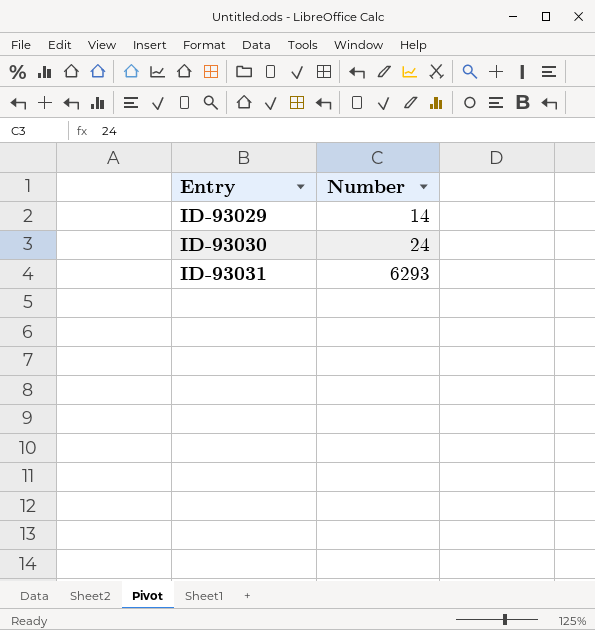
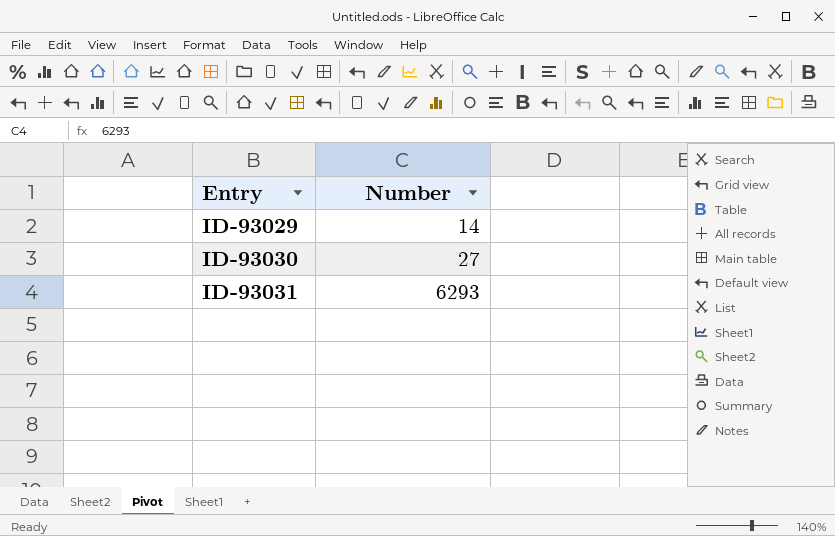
ID-93030 | Number: 24 -> 27

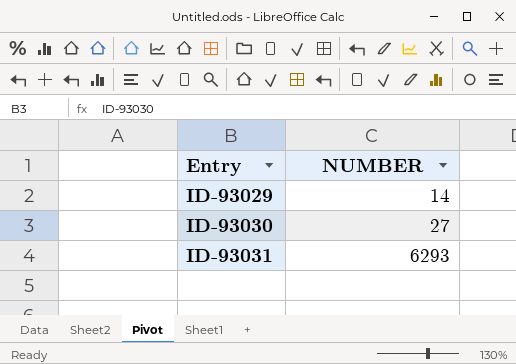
column name: Number -> NUMBER

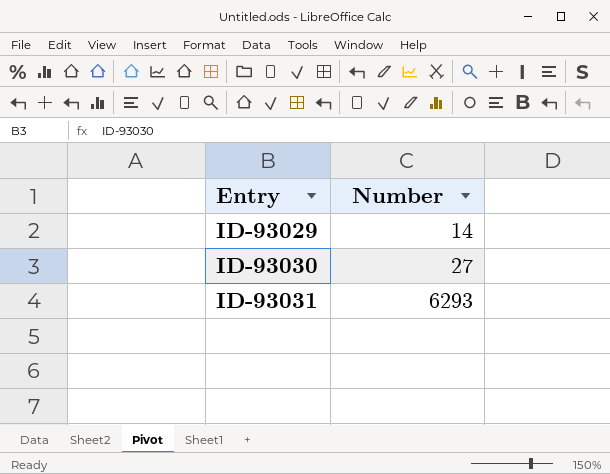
column name: NUMBER -> Number

